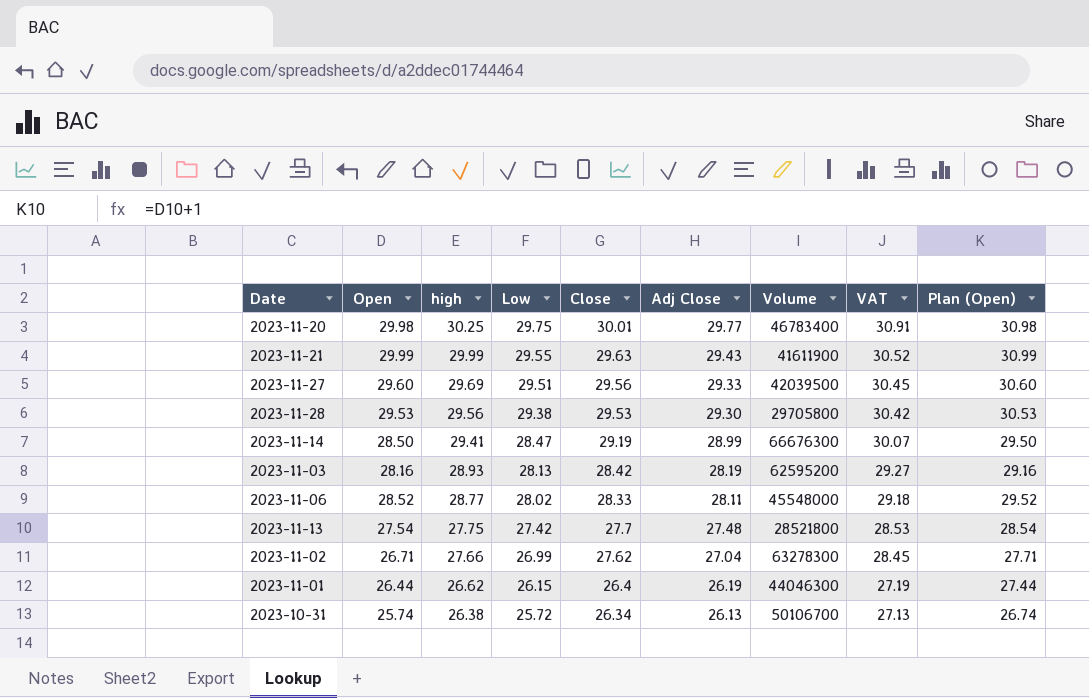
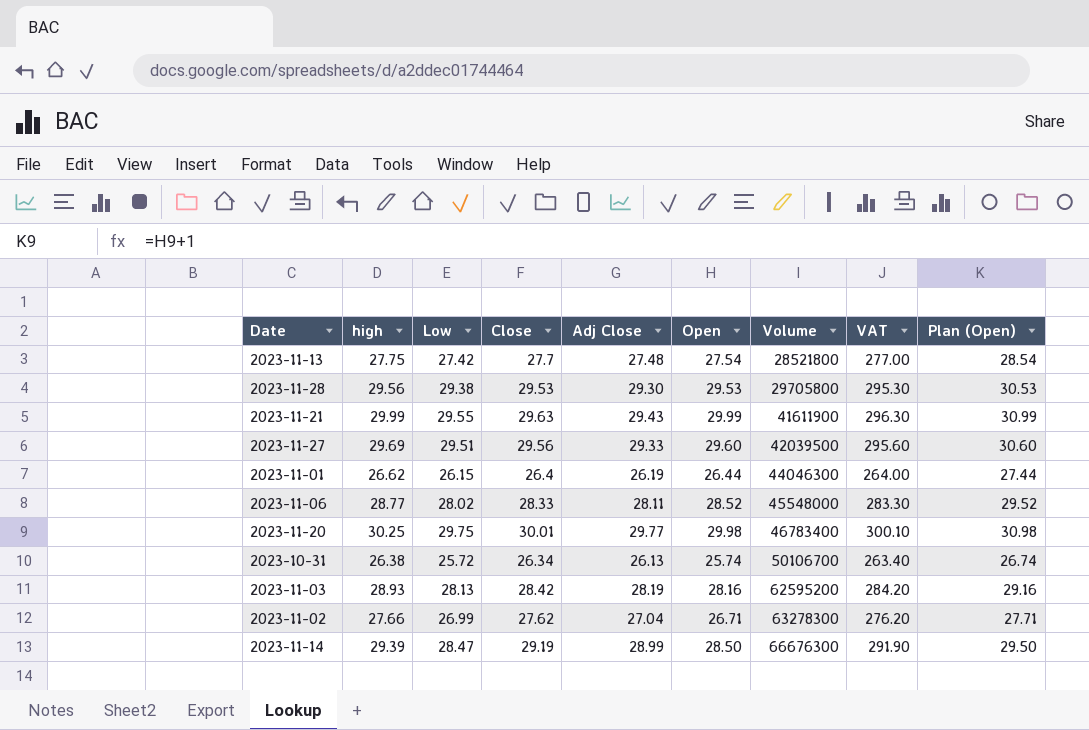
row order: high descending -> Volume ascending
column Open | position: 2 -> 6
column VAT | formula: [Close] * 1.03 -> [Close] * 10
2023-11-14 | high: 29.41 -> 29.39

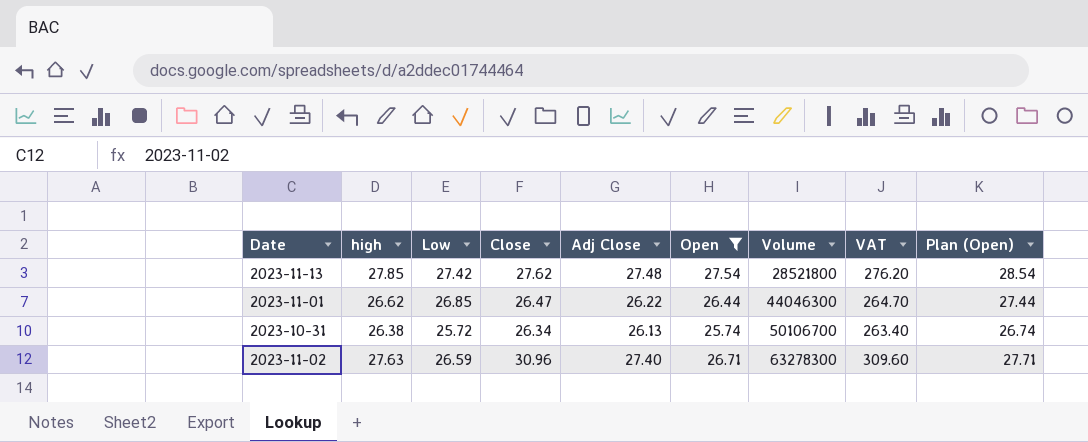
filter: none -> Open <= 27.54
2023-11-13 | high: 27.75 -> 27.85
2023-11-13 | Close: 27.7 -> 27.62
2023-11-13 | VAT: 277.00 -> 276.20
2023-11-01 | Low: 26.15 -> 26.85
2023-11-01 | Close: 26.4 -> 26.47
2023-11-01 | Adj Close: 26.19 -> 26.22
2023-11-01 | VAT: 264.00 -> 264.70
2023-11-02 | high: 27.66 -> 27.63
2023-11-02 | Low: 26.99 -> 26.59
2023-11-02 | Close: 27.62 -> 30.96
2023-11-02 | Adj Close: 27.04 -> 27.40
2023-11-02 | VAT: 276.20 -> 309.60

